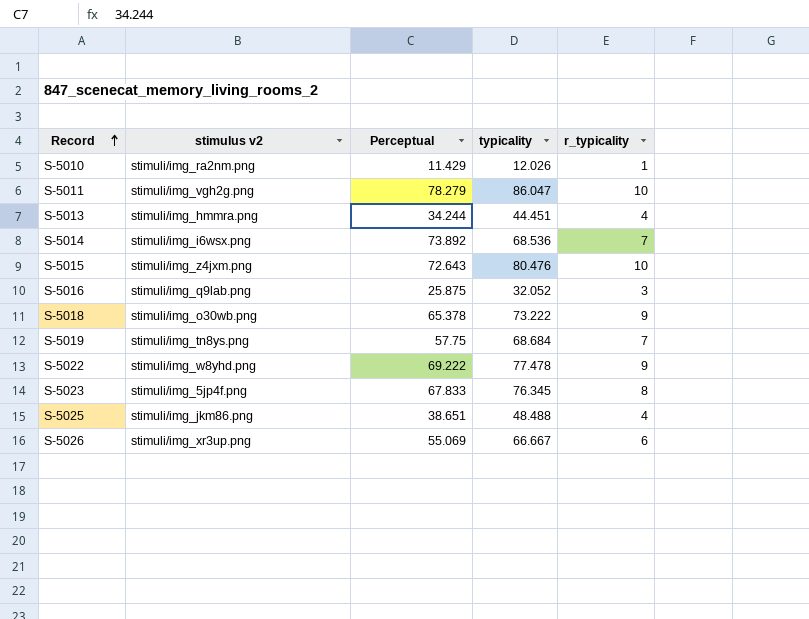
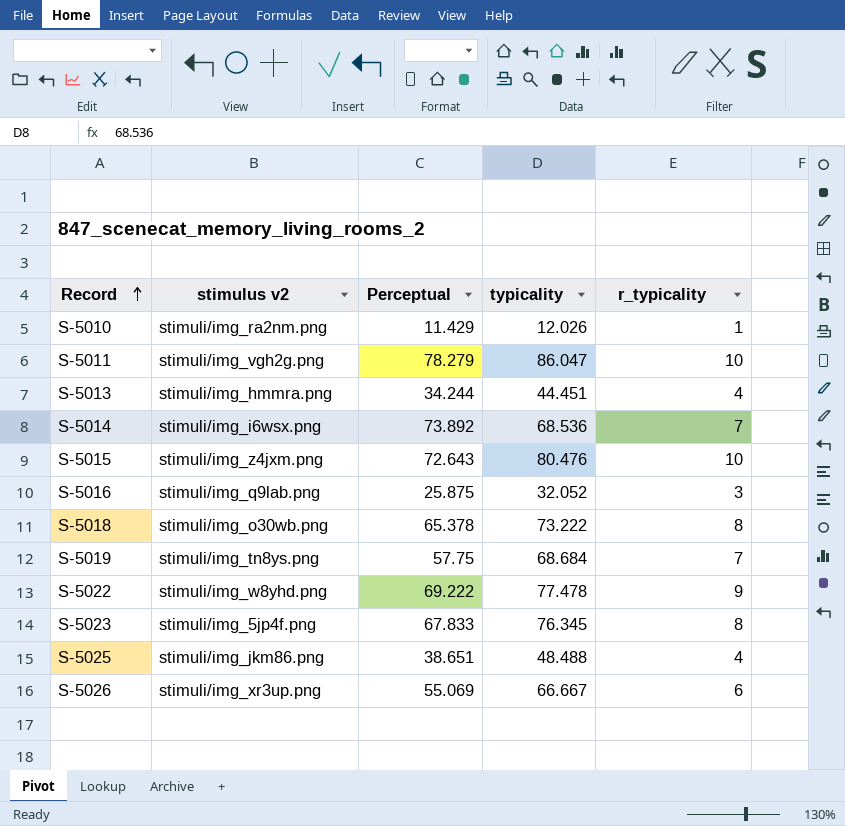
S-5018 | r_typicality: 9 -> 8

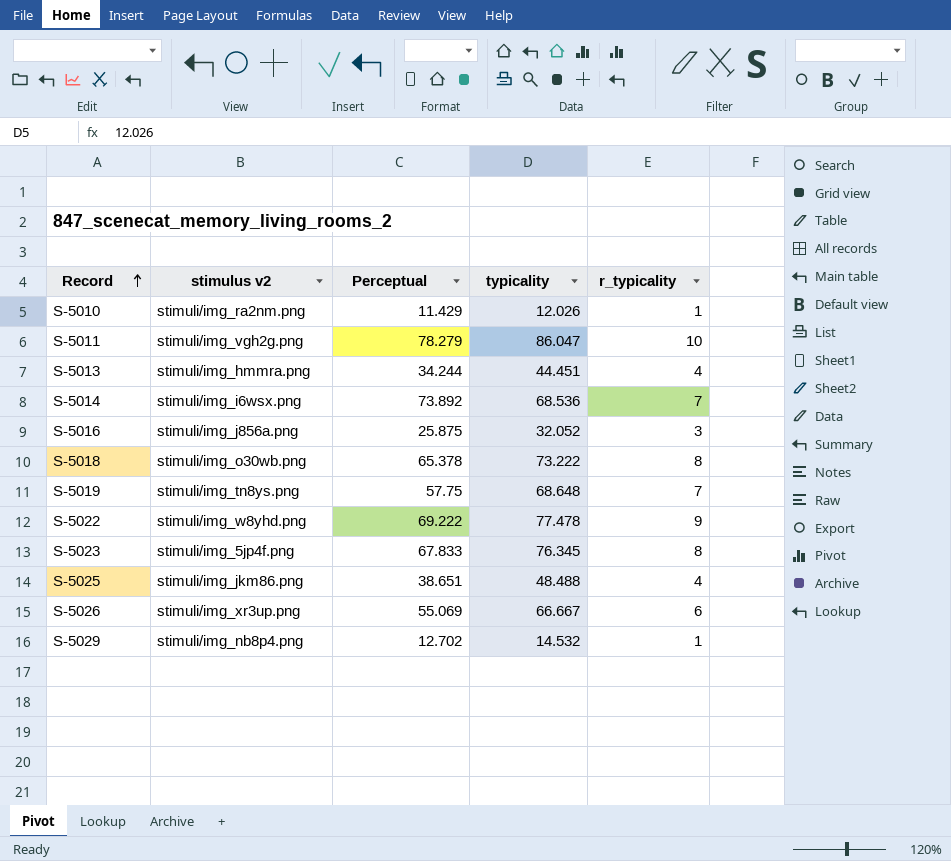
row S-5015: stimuli/img_z4jxm.png | 72.643 | 80.476 | 10 -> none
S-5016 | stimulus v2: stimuli/img_q9lab.png -> stimuli/img_j856a.png
S-5019 | typicality: 68.684 -> 68.648
row S-5029: none -> stimuli/img_nb8p4.png | 12.702 | 14.532 | 1

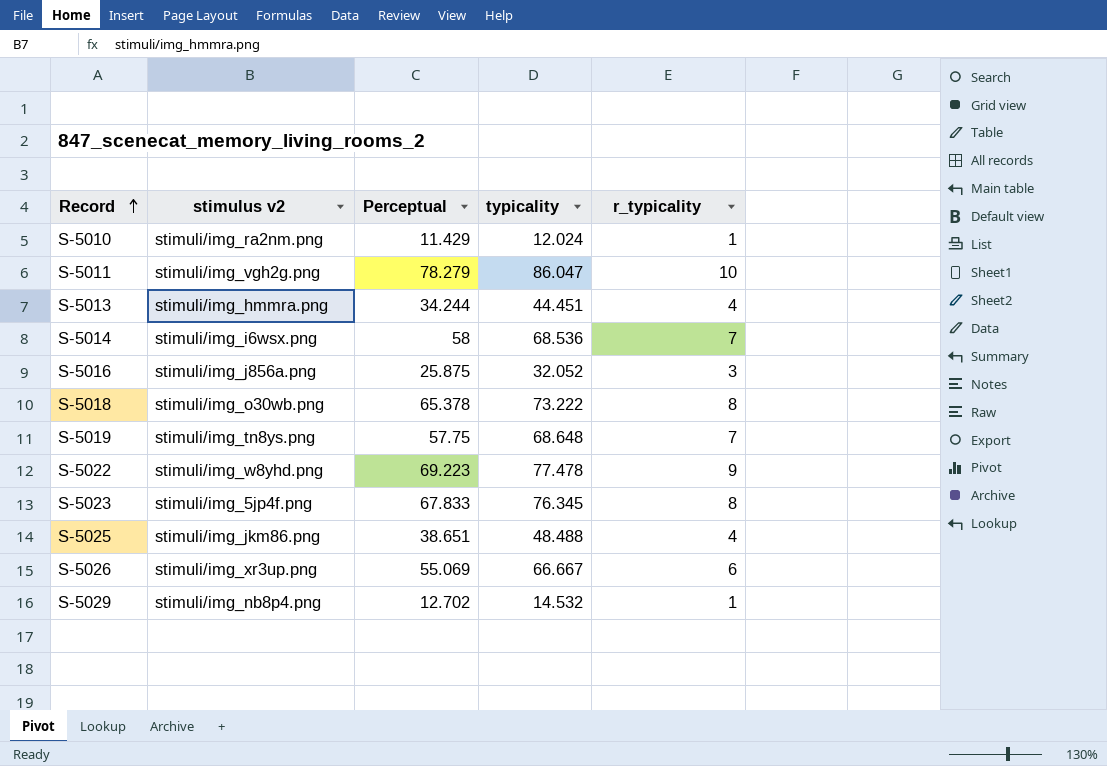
S-5010 | typicality: 12.026 -> 12.024
S-5014 | Perceptual: 73.892 -> 58
S-5022 | Perceptual: 69.222 -> 69.223

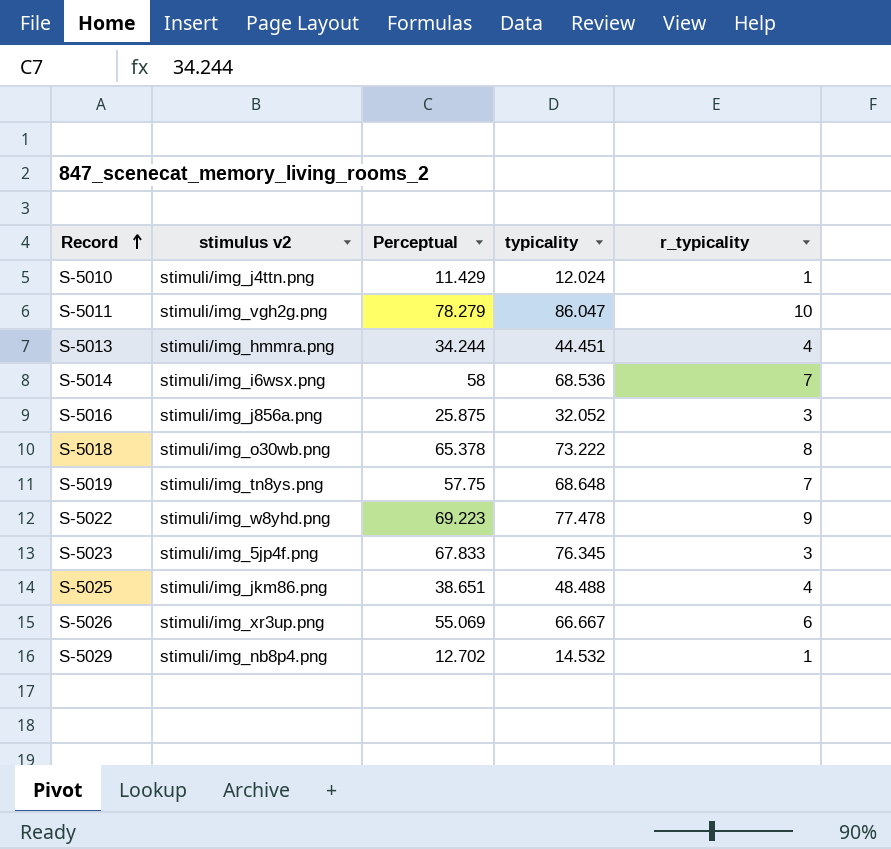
S-5010 | stimulus v2: stimuli/img_ra2nm.png -> stimuli/img_j4ttn.png
S-5023 | r_typicality: 8 -> 3

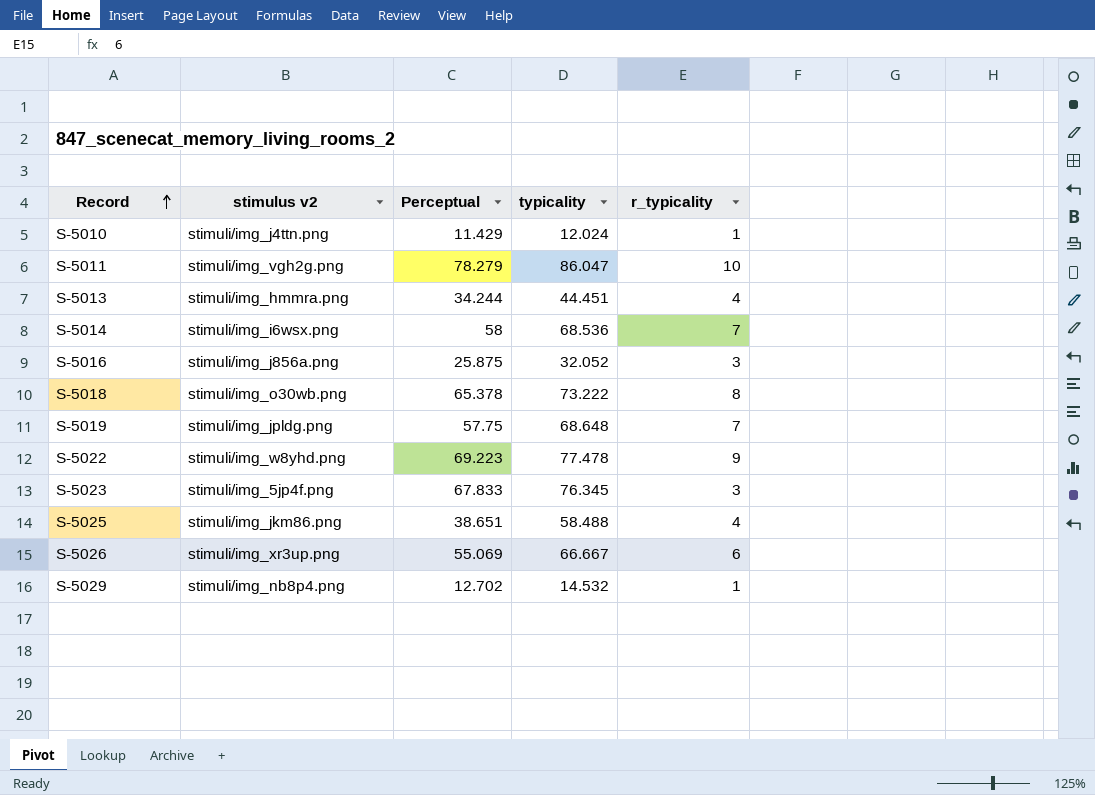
S-5019 | stimulus v2: stimuli/img_tn8ys.png -> stimuli/img_jpldg.png
S-5025 | typicality: 48.488 -> 58.488

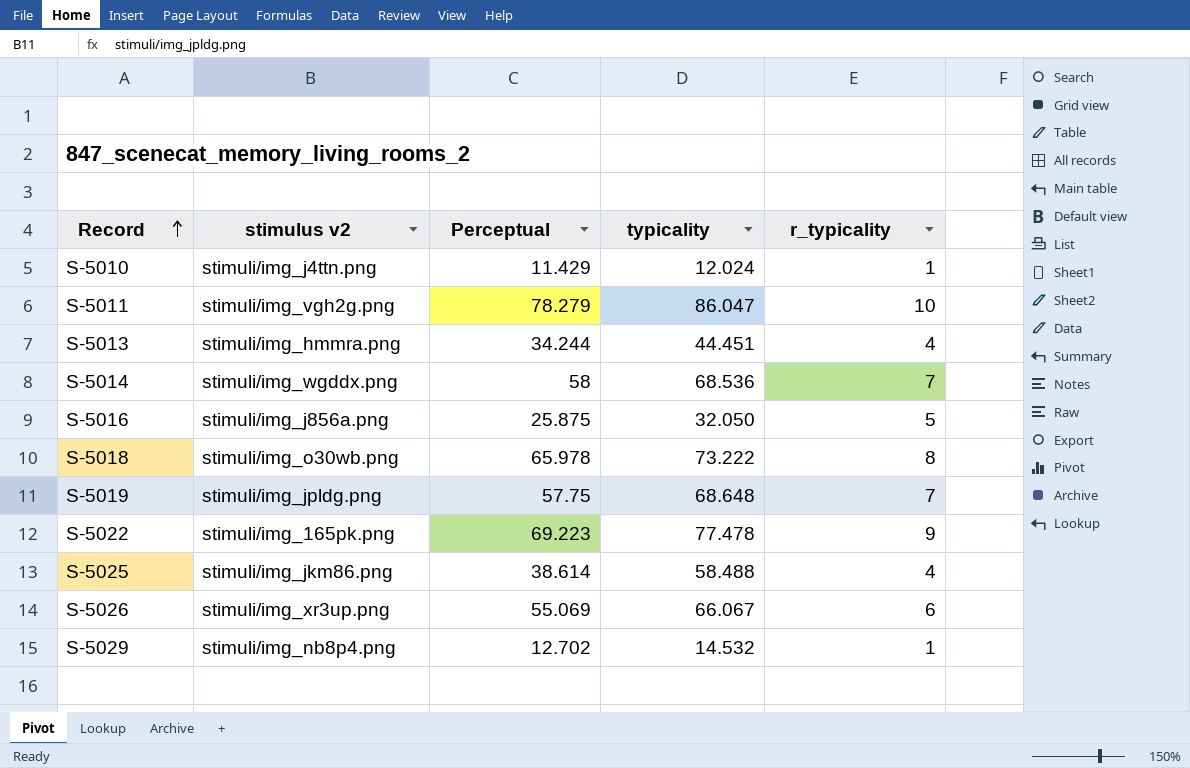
row S-5023: stimuli/img_5jp4f.png | 67.833 | 76.345 | 3 -> none
S-5014 | stimulus v2: stimuli/img_i6wsx.png -> stimuli/img_wgddx.png
S-5016 | typicality: 32.052 -> 32.050
S-5016 | r_typicality: 3 -> 5
S-5018 | Perceptual: 65.378 -> 65.978
S-5022 | stimulus v2: stimuli/img_w8yhd.png -> stimuli/img_165pk.png
S-5025 | Perceptual: 38.651 -> 38.614
S-5026 | typicality: 66.667 -> 66.067

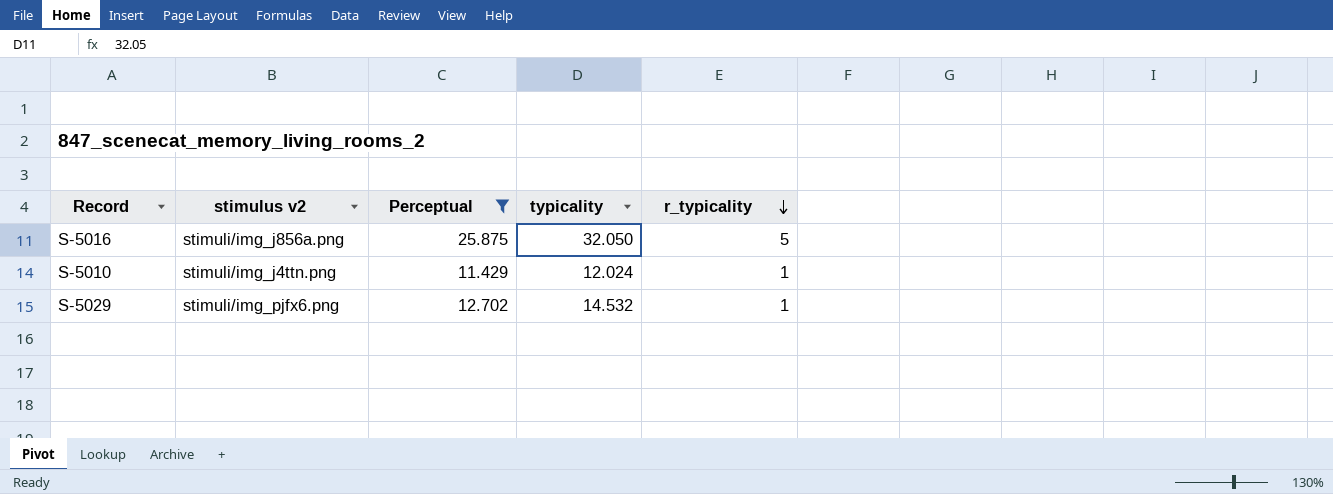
filter: none -> Perceptual <= 25.875
row order: Record ascending -> r_typicality descending
S-5029 | stimulus v2: stimuli/img_nb8p4.png -> stimuli/img_pjfx6.png

